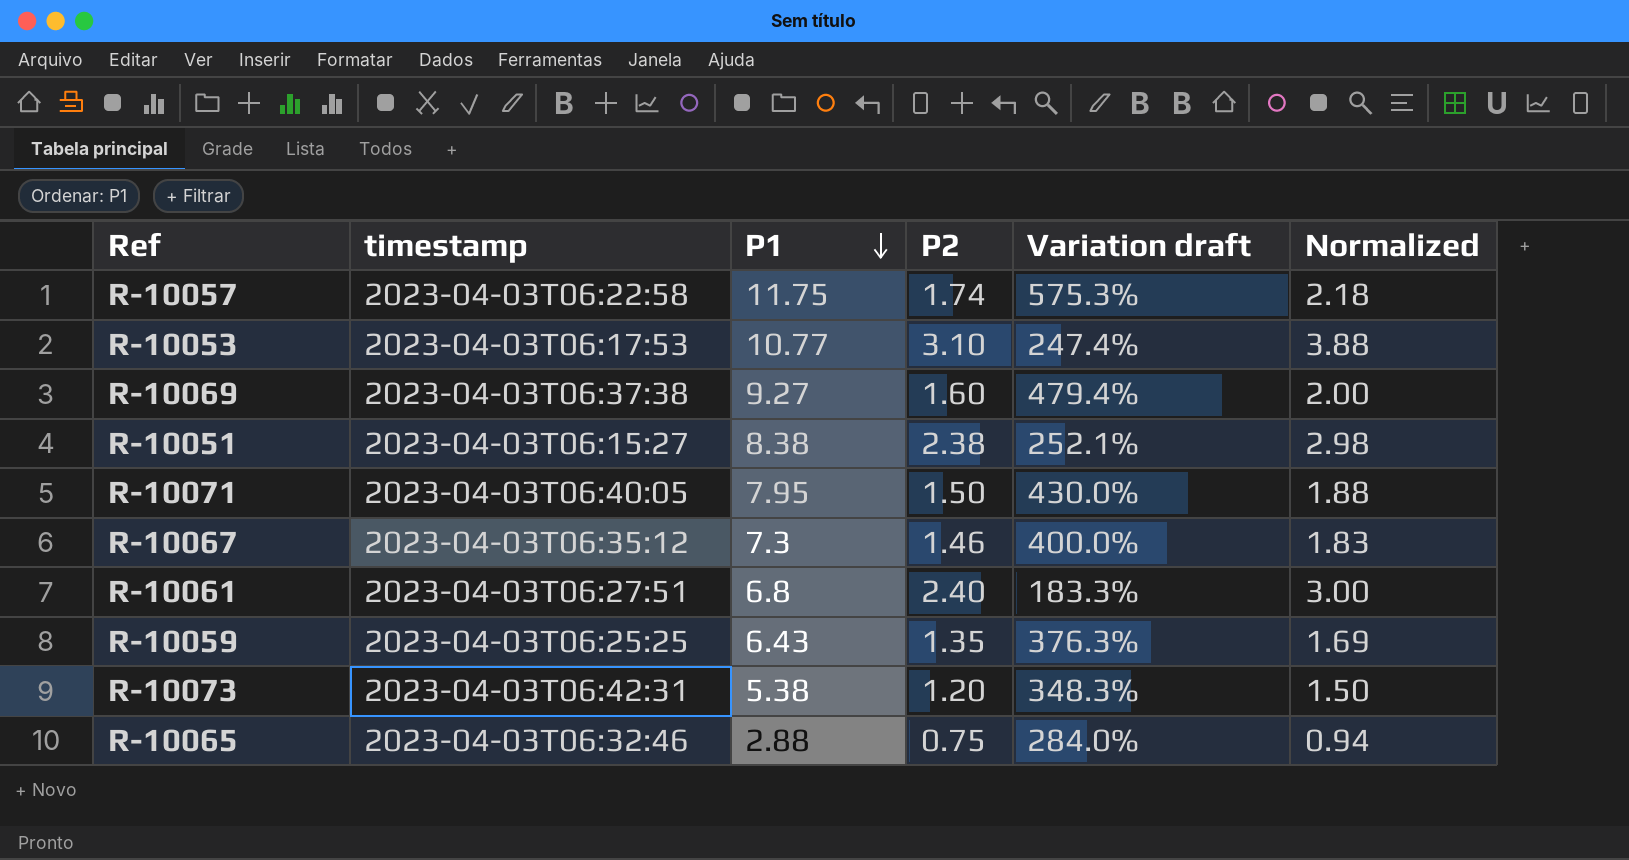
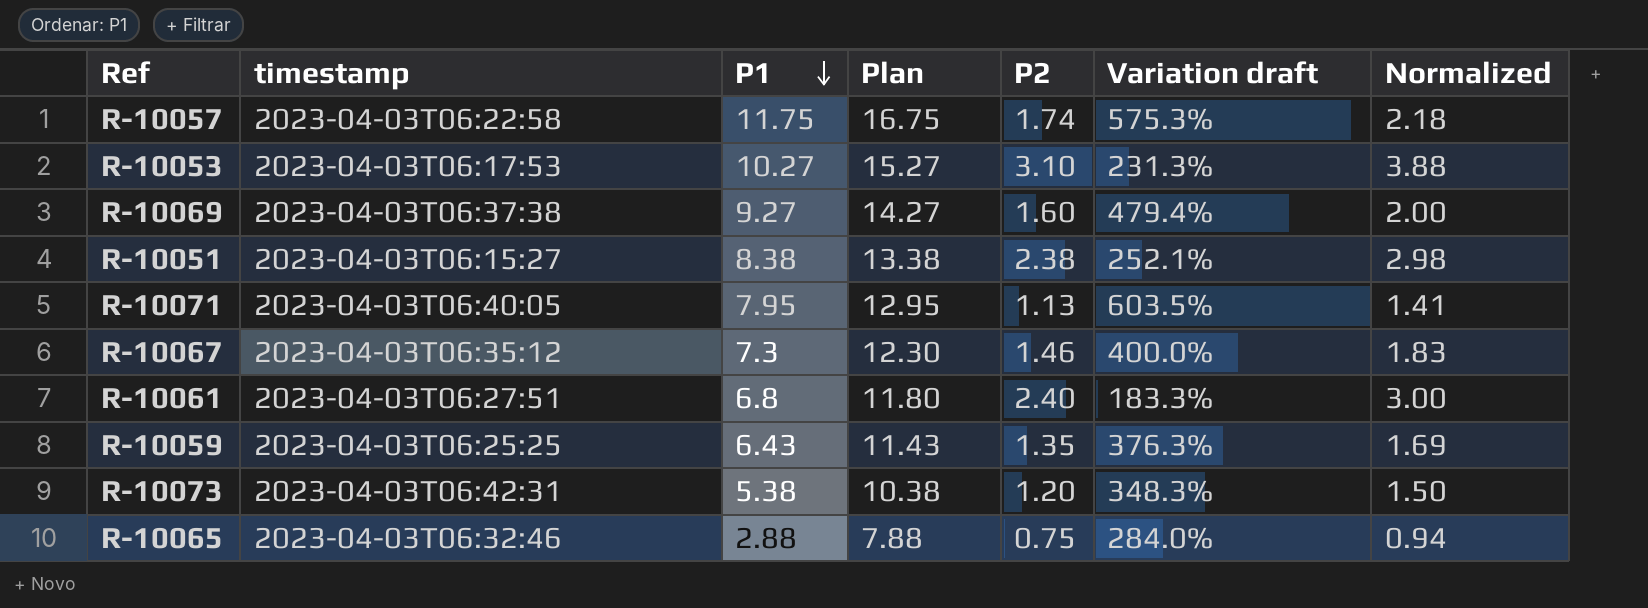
column Plan | formula: none -> [P1] + 5
R-10053 | P1: 10.77 -> 10.27
R-10053 | Variation draft: 247.4% -> 231.3%
R-10071 | P2: 1.50 -> 1.13
R-10071 | Variation draft: 430.0% -> 603.5%
R-10071 | Normalized: 1.88 -> 1.41

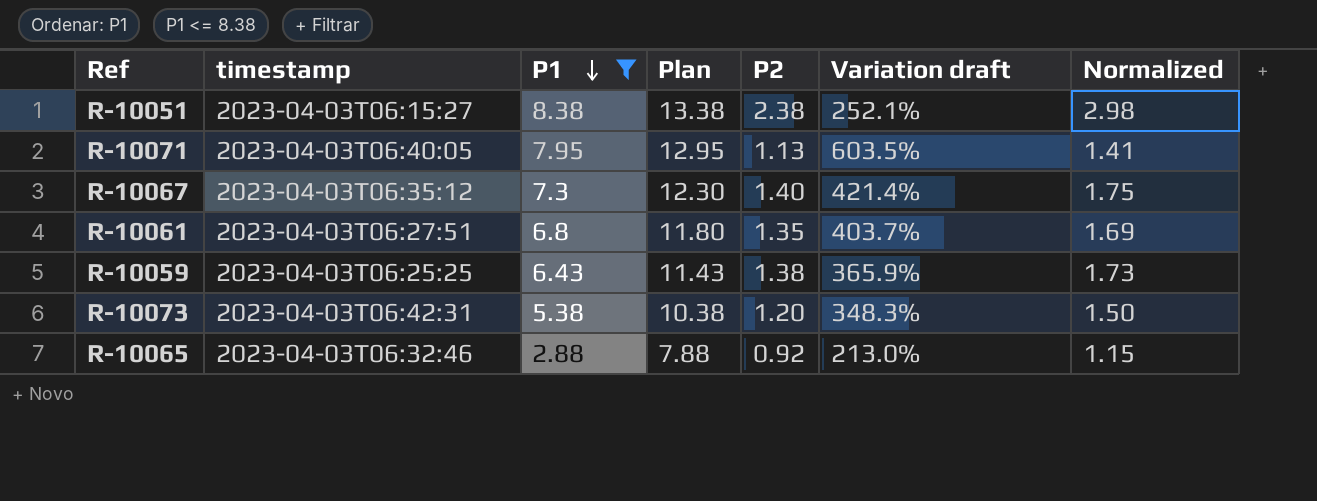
filter: none -> P1 <= 8.38
R-10067 | P2: 1.46 -> 1.40
R-10067 | Variation draft: 400.0% -> 421.4%
R-10067 | Normalized: 1.83 -> 1.75
R-10061 | P2: 2.40 -> 1.35
R-10061 | Variation draft: 183.3% -> 403.7%
R-10061 | Normalized: 3.00 -> 1.69
R-10059 | P2: 1.35 -> 1.38
R-10059 | Variation draft: 376.3% -> 365.9%
R-10059 | Normalized: 1.69 -> 1.73
R-10065 | P2: 0.75 -> 0.92
R-10065 | Variation draft: 284.0% -> 213.0%
R-10065 | Normalized: 0.94 -> 1.15

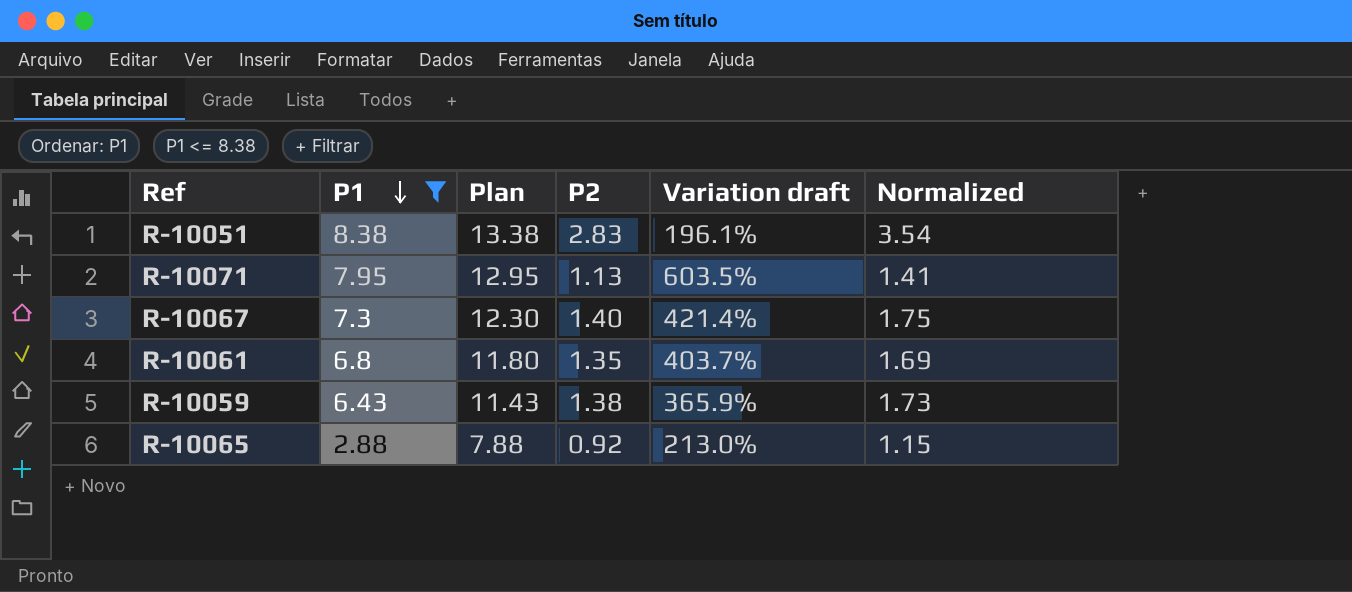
column timestamp | position: 2 -> none
row R-10073: 2023-04-03T06:42:31 | 5.38 | 10.38 | 1.20 | 348.3% | 1.50 -> none
R-10051 | P2: 2.38 -> 2.83
R-10051 | Variation draft: 252.1% -> 196.1%
R-10051 | Normalized: 2.98 -> 3.54

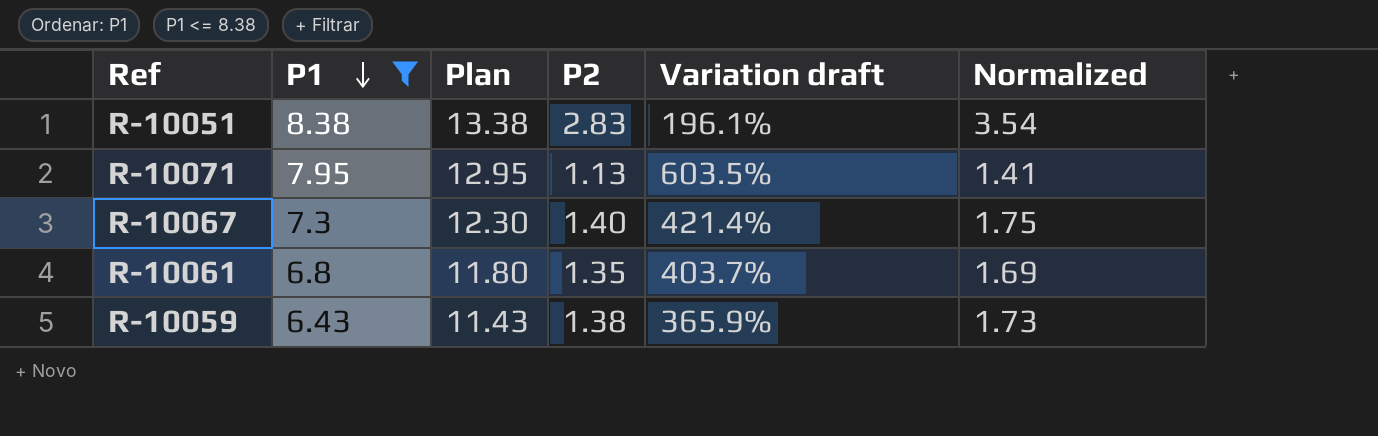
row R-10065: 2.88 | 7.88 | 0.92 | 213.0% | 1.15 -> none

